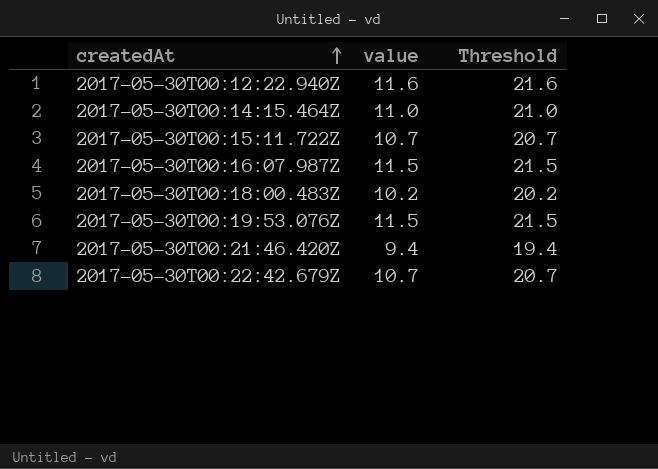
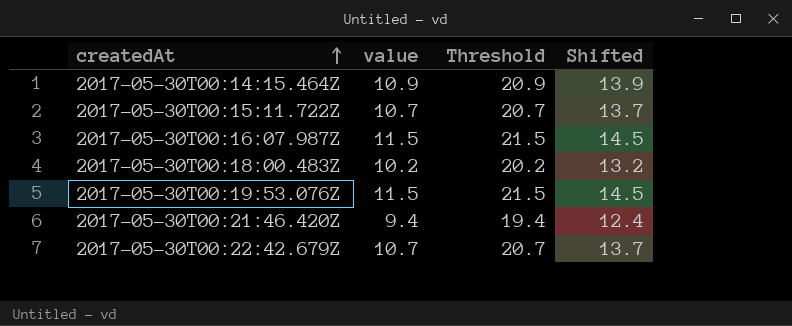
column Shifted | formula: none -> [value] + 3
row 2017-05-30T00:12:22.940Z: 11.6 | 21.6 -> none
2017-05-30T00:14:15.464Z | value: 11.0 -> 10.9
2017-05-30T00:14:15.464Z | Threshold: 21.0 -> 20.9

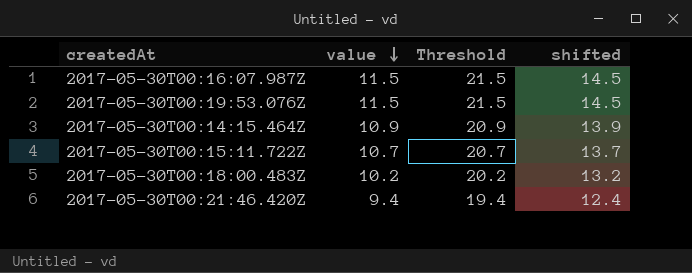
row order: createdAt ascending -> value descending
column name: Shifted -> shifted
row 2017-05-30T00:22:42.679Z: 10.7 | 20.7 | 13.7 -> none

